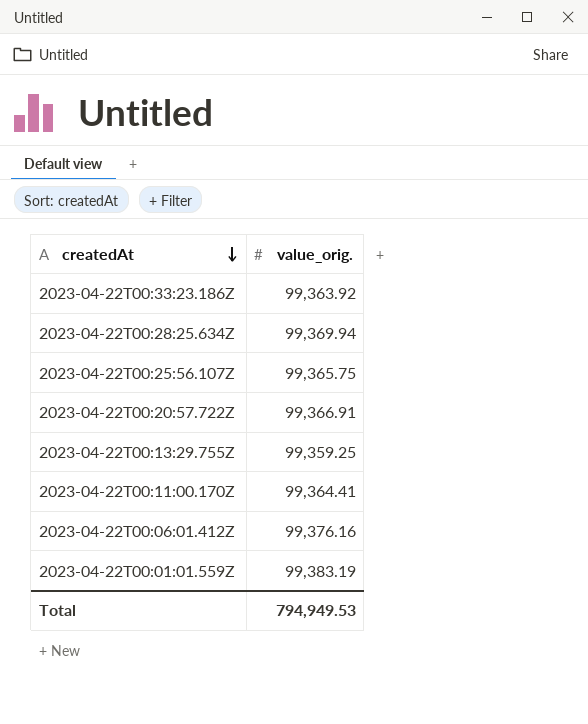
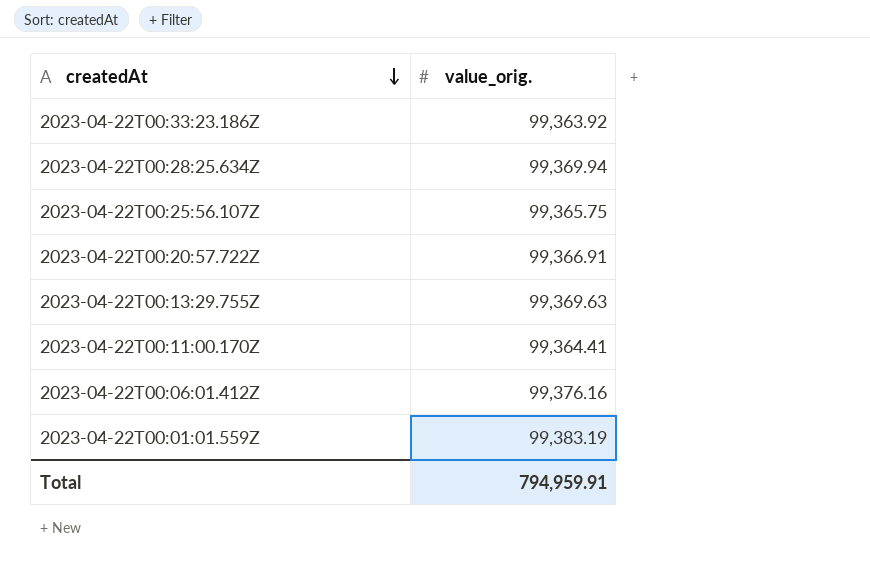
2023-04-22T00:13:29.755Z | value_orig.: 99,359.25 -> 99,369.63
Total | value_orig.: 794,949.53 -> 794,959.91

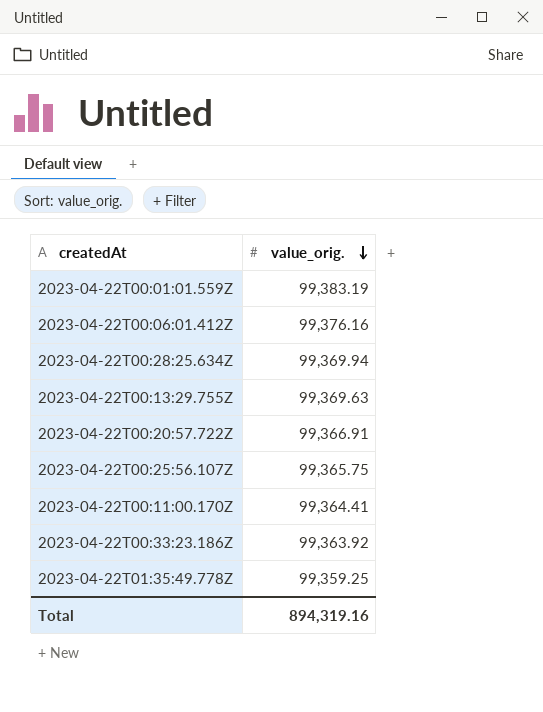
row order: createdAt descending -> value_orig. descending
row 2023-04-22T01:35:49.778Z: none -> 99,359.25
Total | value_orig.: 794,959.91 -> 894,319.16

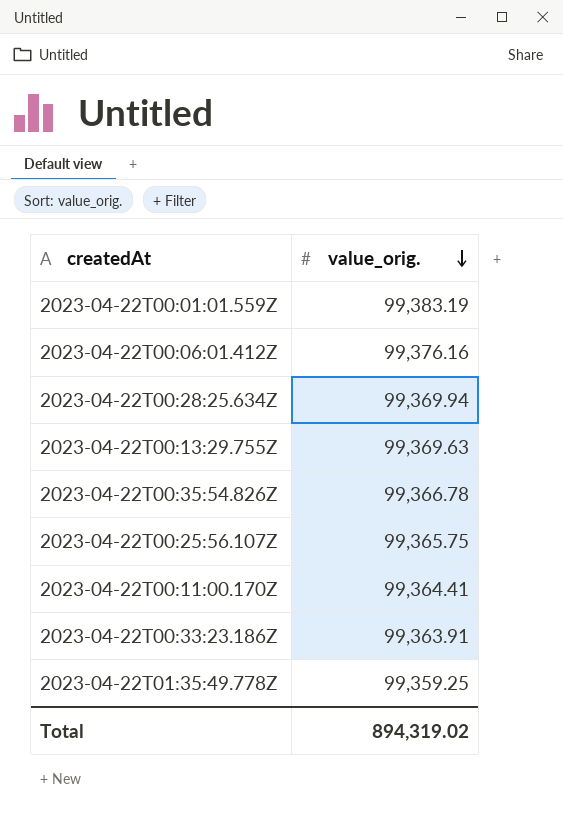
row 2023-04-22T00:20:57.722Z: 99,366.91 -> none
row 2023-04-22T00:35:54.826Z: none -> 99,366.78
2023-04-22T00:33:23.186Z | value_orig.: 99,363.92 -> 99,363.91
Total | value_orig.: 894,319.16 -> 894,319.02

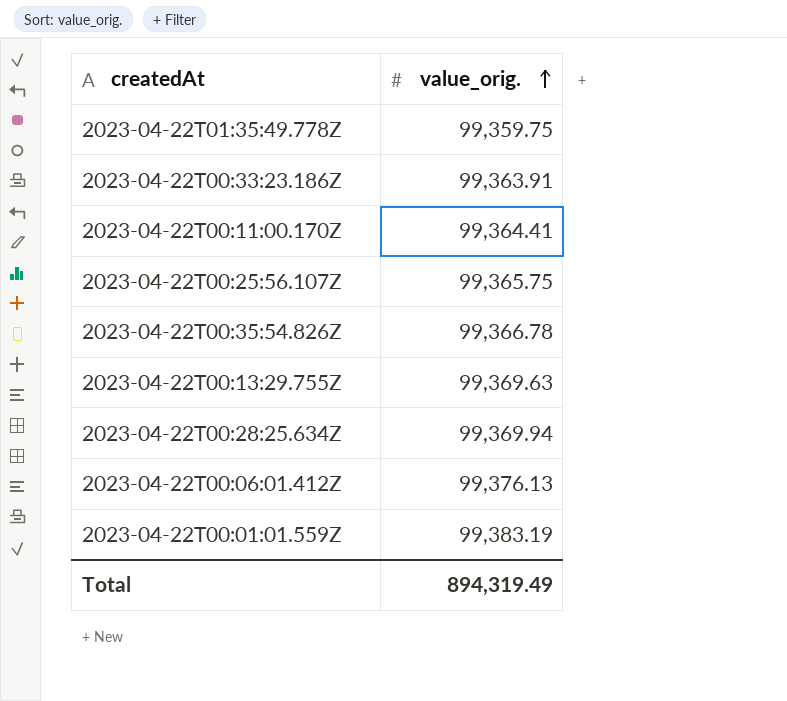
row order: value_orig. descending -> value_orig. ascending
2023-04-22T01:35:49.778Z | value_orig.: 99,359.25 -> 99,359.75
2023-04-22T00:06:01.412Z | value_orig.: 99,376.16 -> 99,376.13
Total | value_orig.: 894,319.02 -> 894,319.49

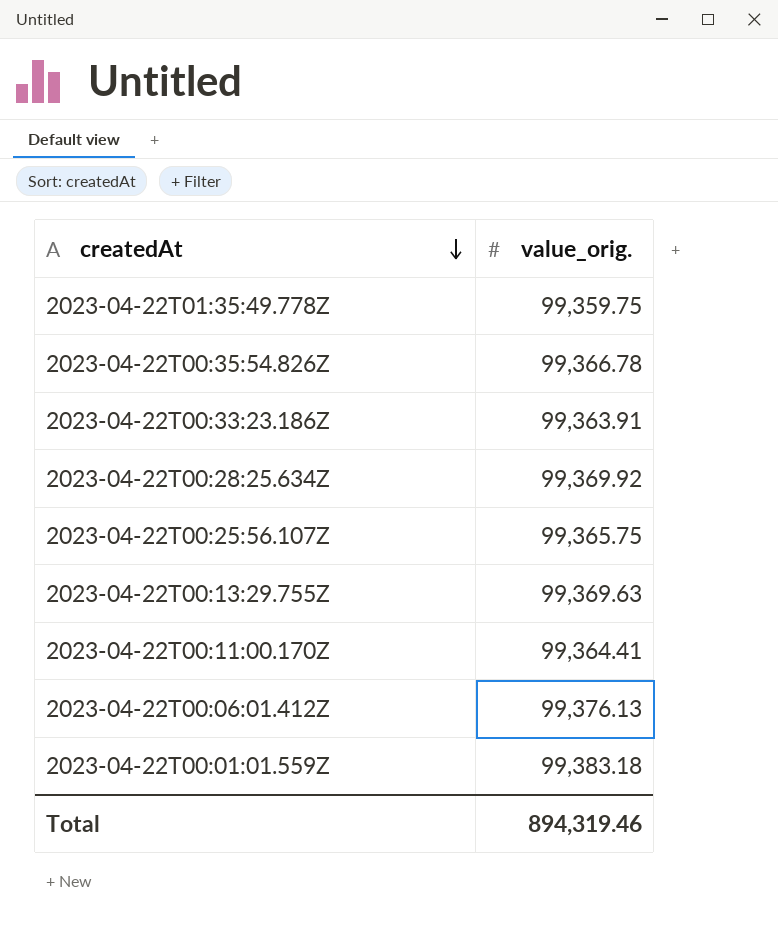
row order: value_orig. ascending -> createdAt descending
2023-04-22T00:28:25.634Z | value_orig.: 99,369.94 -> 99,369.92
2023-04-22T00:01:01.559Z | value_orig.: 99,383.19 -> 99,383.18
Total | value_orig.: 894,319.49 -> 894,319.46

